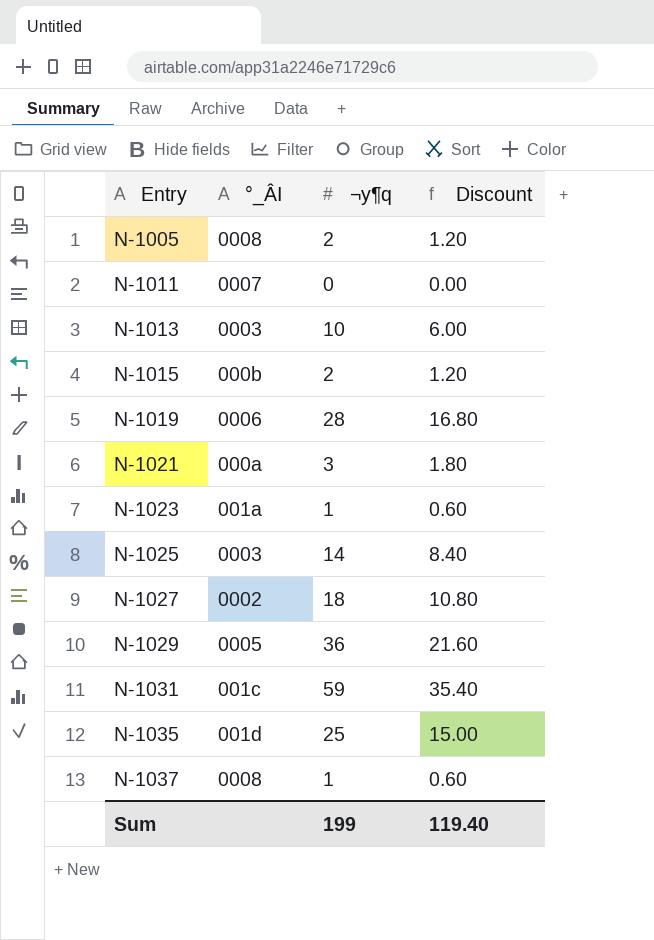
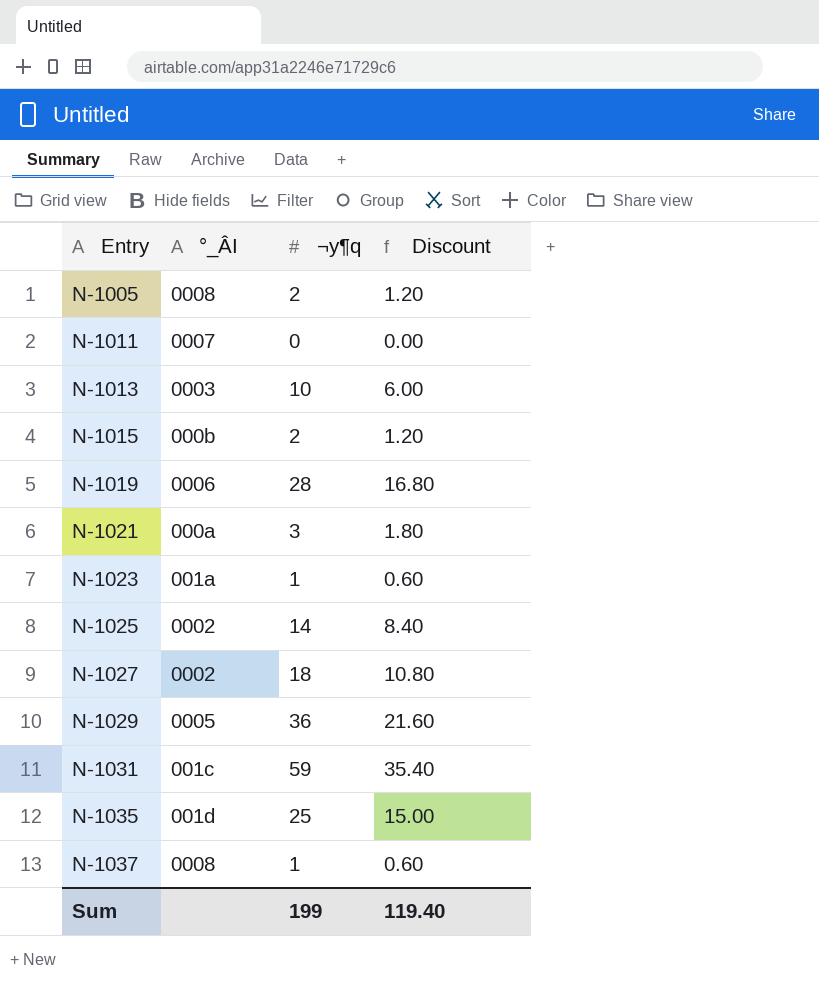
N-1025 | °_ÂI: 0003 -> 0002

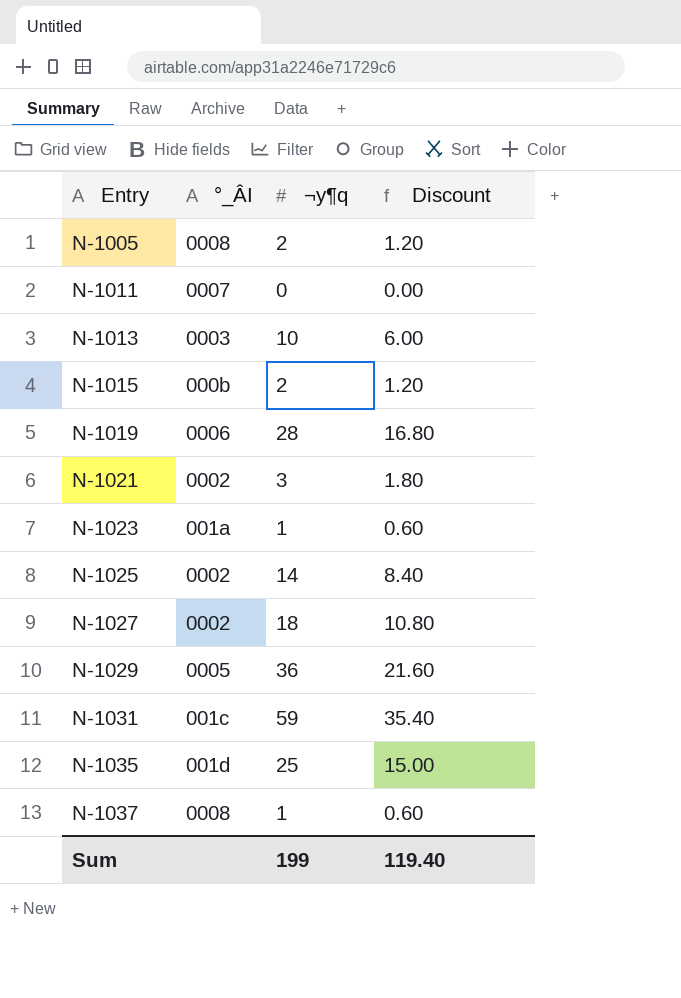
N-1021 | °_ÂI: 000a -> 0002

